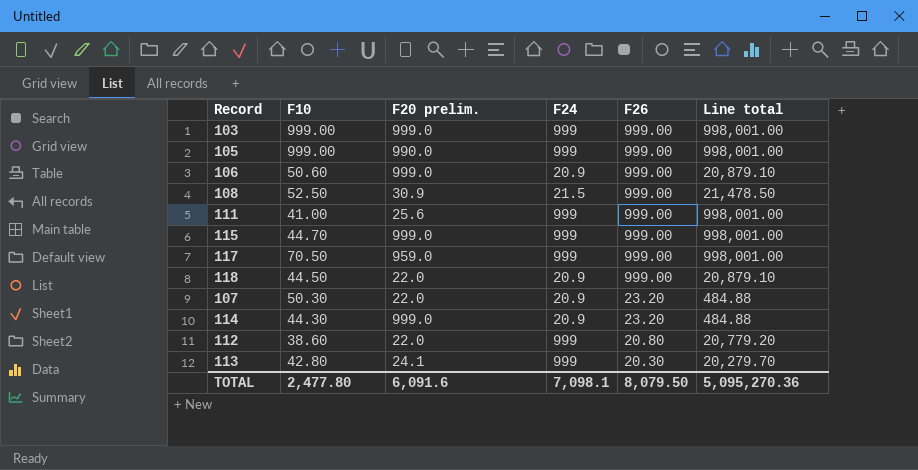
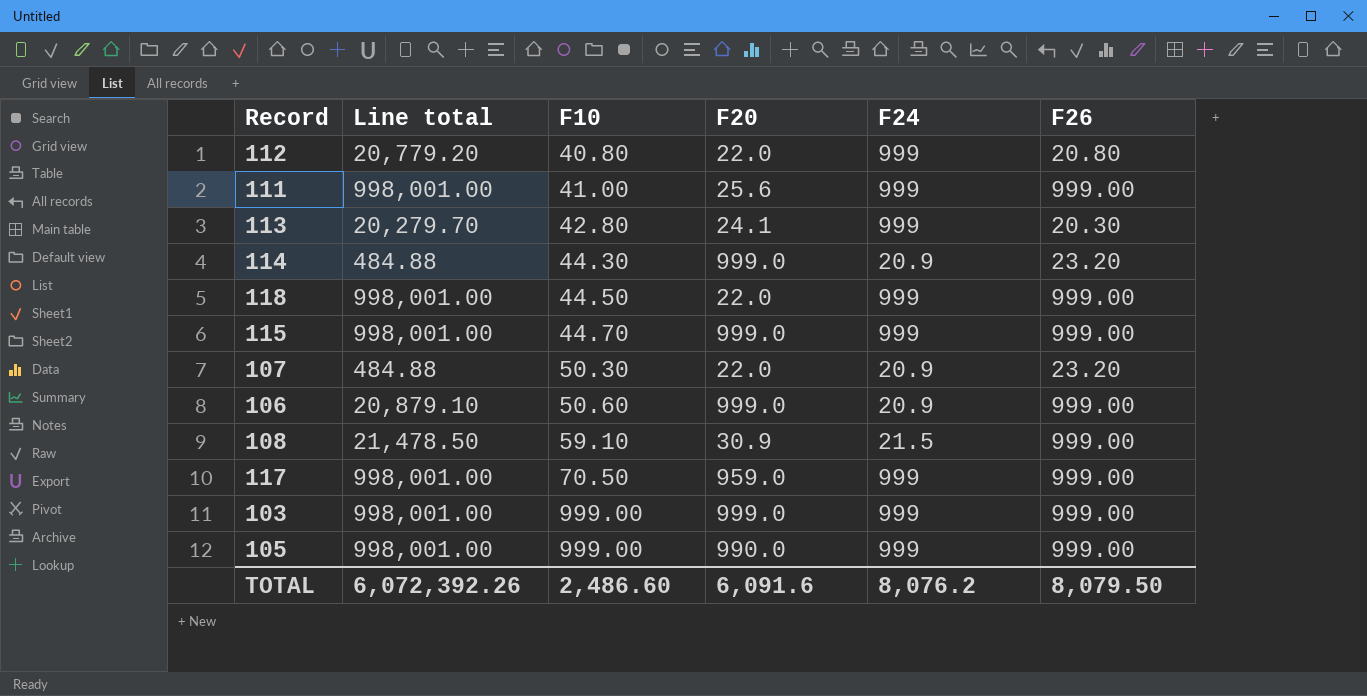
row order: F26 descending -> F10 ascending
column Line total | position: 6 -> 2
column name: F20 prelim. -> F20
112 | F10: 38.60 -> 40.80
118 | Line total: 20,879.10 -> 998,001.00
118 | F24: 20.9 -> 999
108 | F10: 52.50 -> 59.10
TOTAL | Line total: 5,095,270.36 -> 6,072,392.26
TOTAL | F10: 2,477.80 -> 2,486.60
TOTAL | F24: 7,098.1 -> 8,076.2

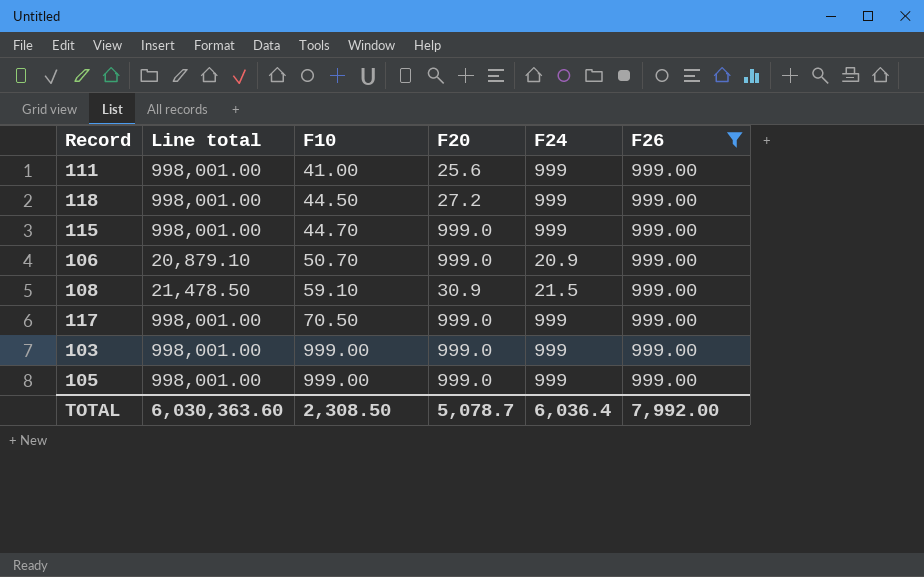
filter: none -> F26 = 999.00
118 | F20: 22.0 -> 27.2
106 | F10: 50.60 -> 50.70
117 | F20: 959.0 -> 999.0
105 | F20: 990.0 -> 999.0
TOTAL | Line total: 6,072,392.26 -> 6,030,363.60
TOTAL | F10: 2,486.60 -> 2,308.50
TOTAL | F20: 6,091.6 -> 5,078.7
TOTAL | F24: 8,076.2 -> 6,036.4
TOTAL | F26: 8,079.50 -> 7,992.00

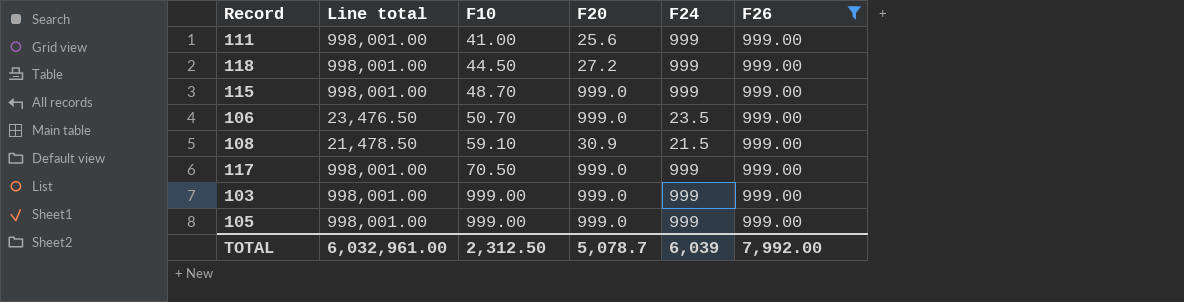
115 | F10: 44.70 -> 48.70
106 | Line total: 20,879.10 -> 23,476.50
106 | F24: 20.9 -> 23.5
TOTAL | Line total: 6,030,363.60 -> 6,032,961.00
TOTAL | F10: 2,308.50 -> 2,312.50
TOTAL | F24: 6,036.4 -> 6,039

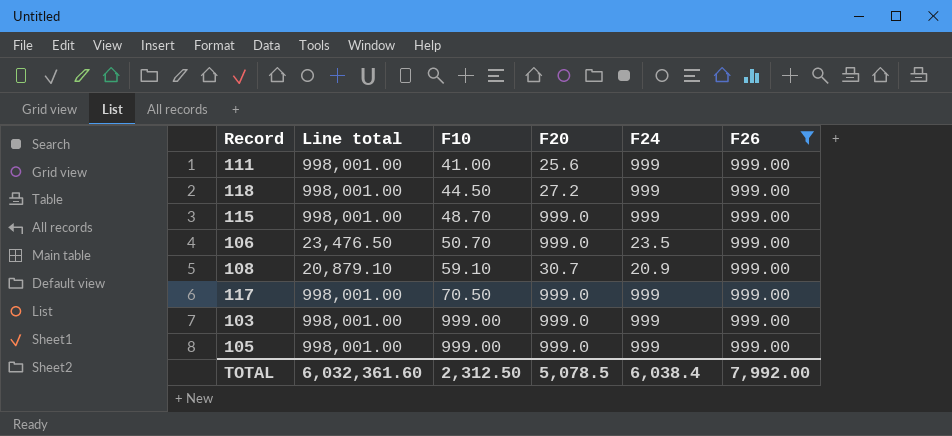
108 | Line total: 21,478.50 -> 20,879.10
108 | F20: 30.9 -> 30.7
108 | F24: 21.5 -> 20.9
TOTAL | Line total: 6,032,961.00 -> 6,032,361.60
TOTAL | F20: 5,078.7 -> 5,078.5
TOTAL | F24: 6,039 -> 6,038.4

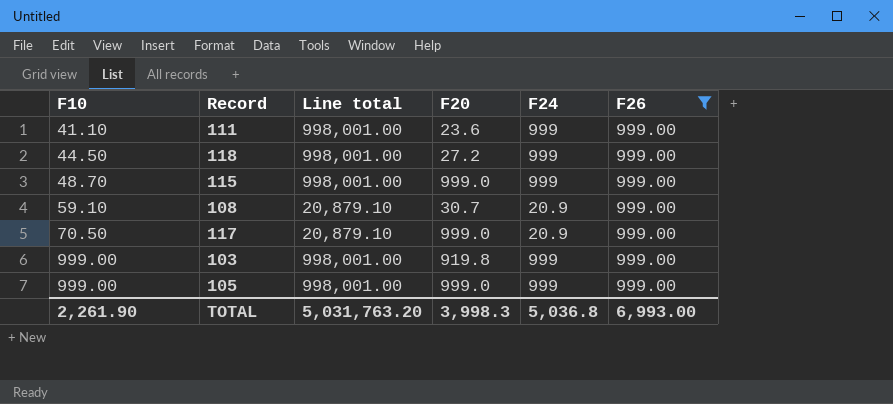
column F10 | position: 3 -> 1
row 106: 23,476.50 | 50.70 | 999.0 | 23.5 | 999.00 -> none
111 | F10: 41.00 -> 41.10
111 | F20: 25.6 -> 23.6
117 | Line total: 998,001.00 -> 20,879.10
117 | F24: 999 -> 20.9
103 | F20: 999.0 -> 919.8
TOTAL | F10: 2,312.50 -> 2,261.90
TOTAL | Line total: 6,032,361.60 -> 5,031,763.20
TOTAL | F20: 5,078.5 -> 3,998.3
TOTAL | F24: 6,038.4 -> 5,036.8
TOTAL | F26: 7,992.00 -> 6,993.00

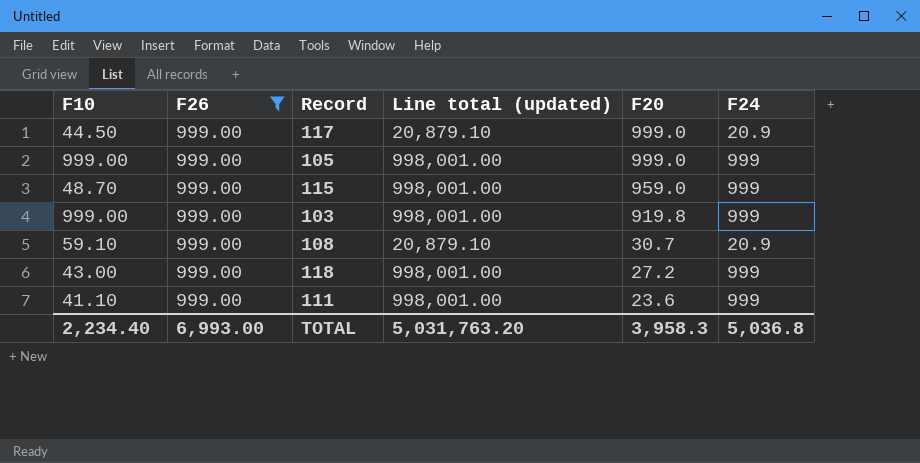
row order: F10 ascending -> F20 descending
column F26 | position: 6 -> 2
column name: Line total -> Line total (updated)
117 | F10: 70.50 -> 44.50
115 | F20: 999.0 -> 959.0
118 | F10: 44.50 -> 43.00
TOTAL | F10: 2,261.90 -> 2,234.40
TOTAL | F20: 3,998.3 -> 3,958.3

